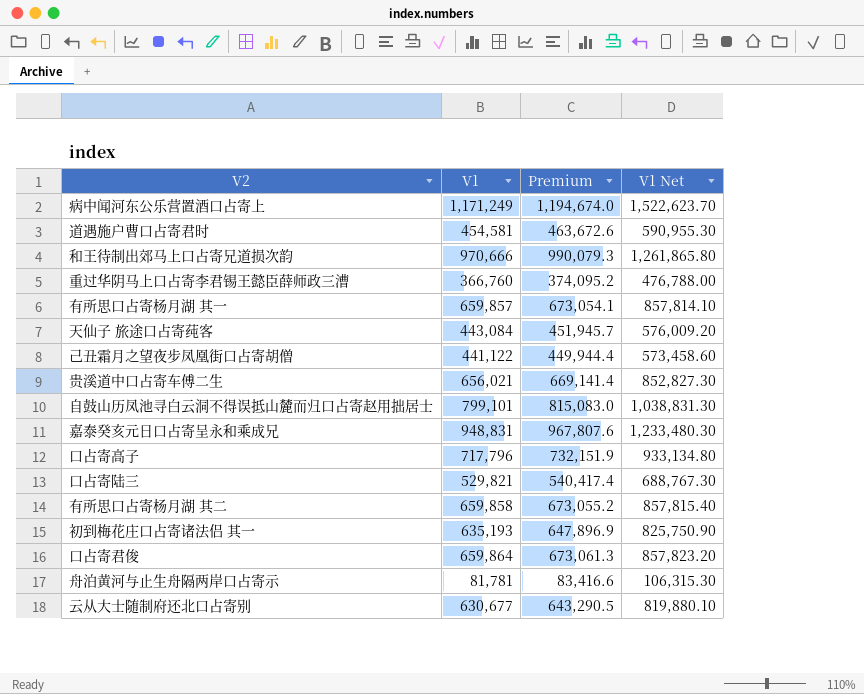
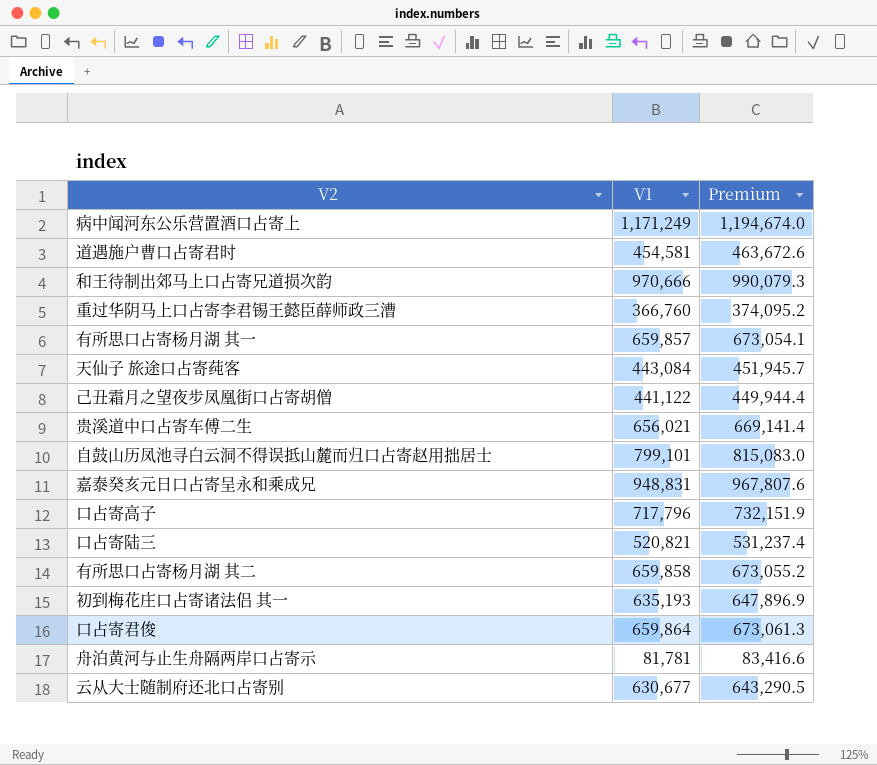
column V1 Net | formula: [V1] * 1.3 -> none
口占寄陆三 | V1: 529,821 -> 520,821
口占寄陆三 | Premium: 540,417.4 -> 531,237.4

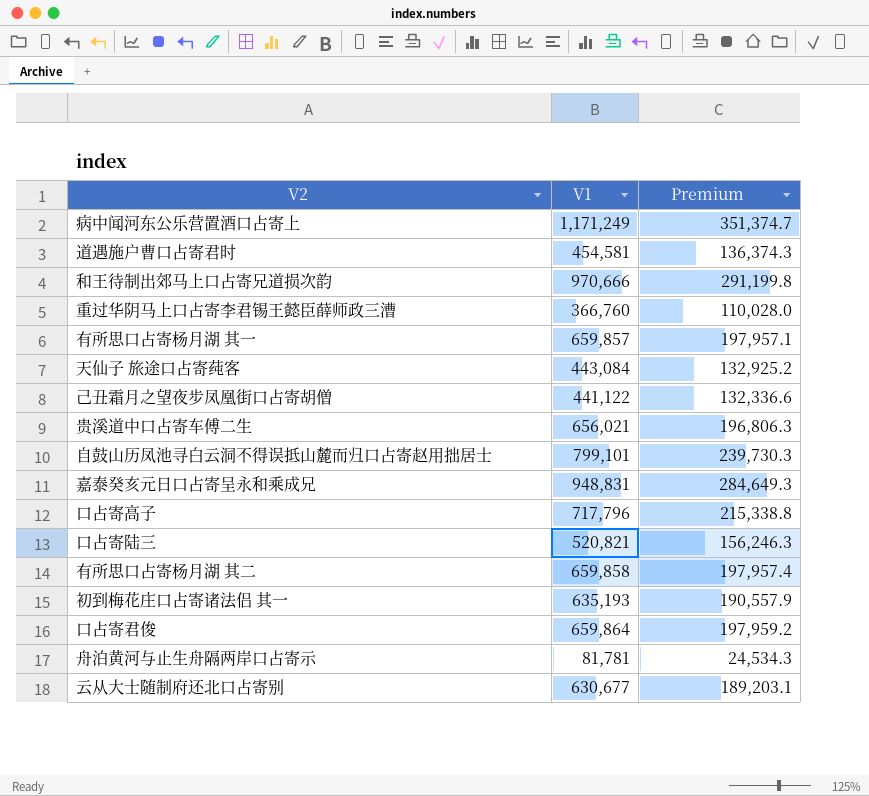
column Premium | formula: [V1] * 1.02 -> [V1] * 0.3

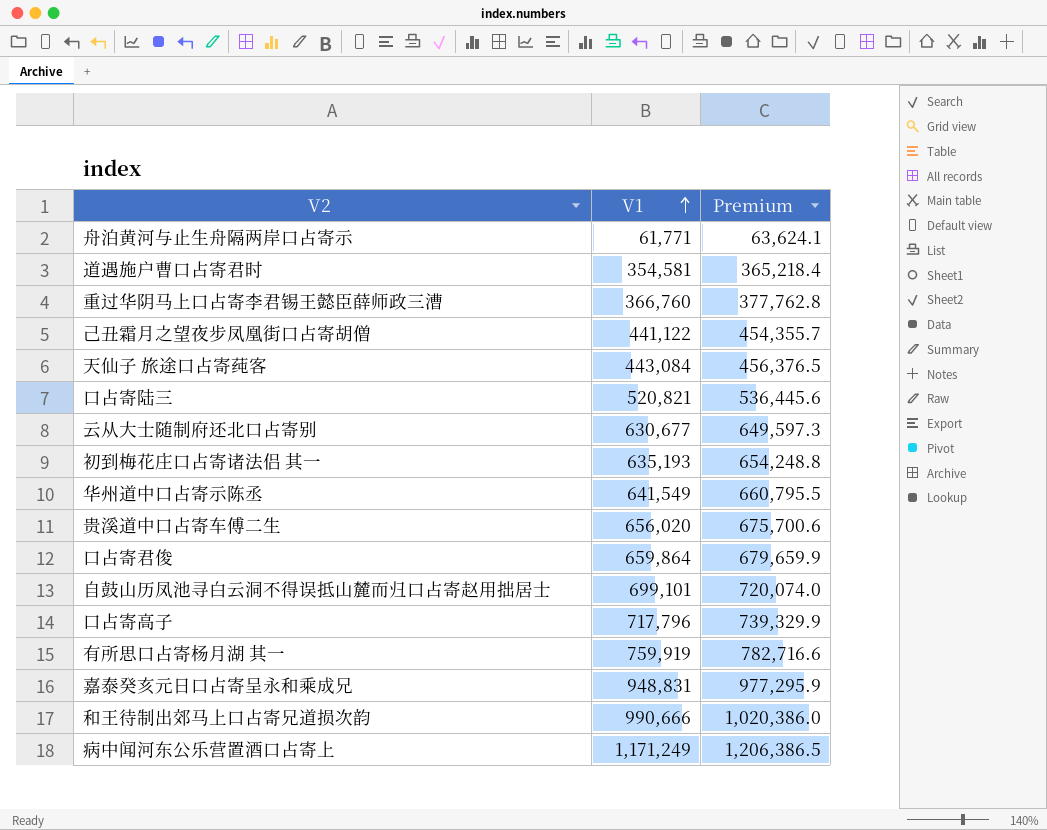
row order: none -> V1 ascending
column Premium | formula: [V1] * 0.3 -> [V1] * 1.03
row 有所思口占寄杨月湖 其二: 659,858 | 197,957.4 -> none
舟泊黄河与止生舟隔两岸口占寄示 | V1: 81,781 -> 61,771
道遇施户曹口占寄君时 | V1: 454,581 -> 354,581
row 华州道中口占寄示陈丞: none -> 641,549 | 660,795.5
贵溪道中口占寄车傅二生 | V1: 656,021 -> 656,020
自鼓山历凤池寻白云洞不得误抵山麓而归口占寄赵用拙居士 | V1: 799,101 -> 699,101
有所思口占寄杨月湖 其一 | V1: 659,857 -> 759,919
和王待制出郊马上口占寄兄道损次韵 | V1: 970,666 -> 990,666

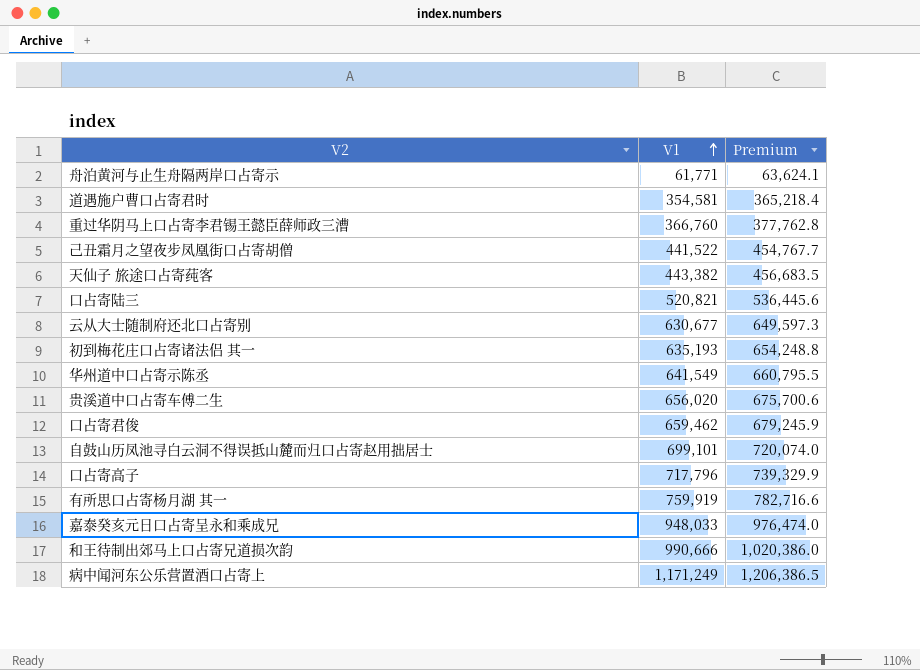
己丑霜月之望夜步凤凰街口占寄胡僧 | V1: 441,122 -> 441,522
己丑霜月之望夜步凤凰街口占寄胡僧 | Premium: 454,355.7 -> 454,767.7
天仙子 旅途口占寄莼客 | V1: 443,084 -> 443,382
天仙子 旅途口占寄莼客 | Premium: 456,376.5 -> 456,683.5
口占寄君俊 | V1: 659,864 -> 659,462
口占寄君俊 | Premium: 679,659.9 -> 679,245.9
嘉泰癸亥元日口占寄呈永和乘成兄 | V1: 948,831 -> 948,033
嘉泰癸亥元日口占寄呈永和乘成兄 | Premium: 977,295.9 -> 976,474.0

